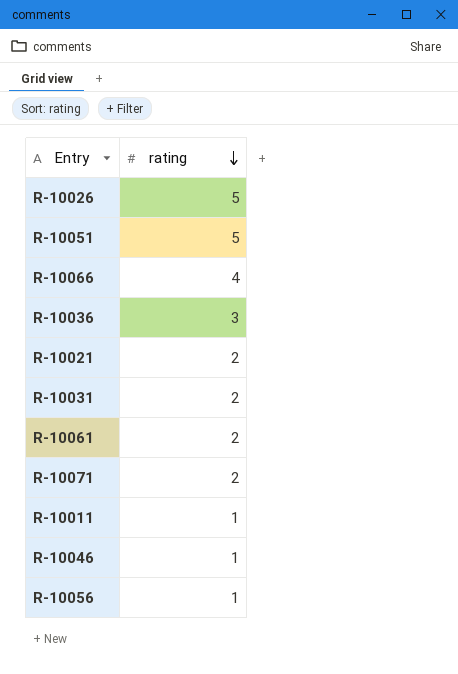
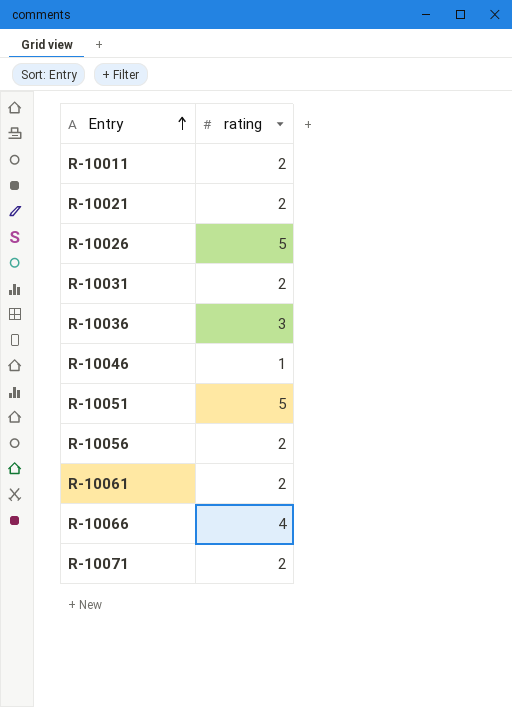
row order: rating descending -> Entry ascending
R-10011 | rating: 1 -> 2
R-10056 | rating: 1 -> 2

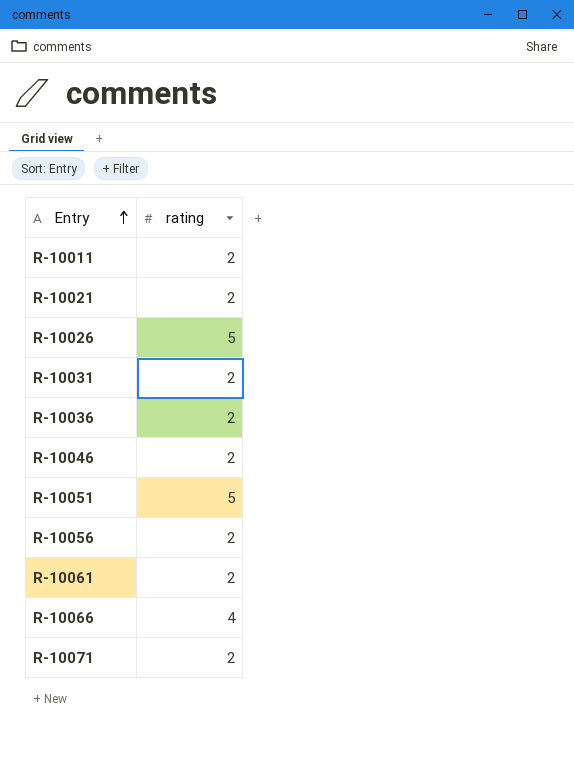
R-10036 | rating: 3 -> 2
R-10046 | rating: 1 -> 2

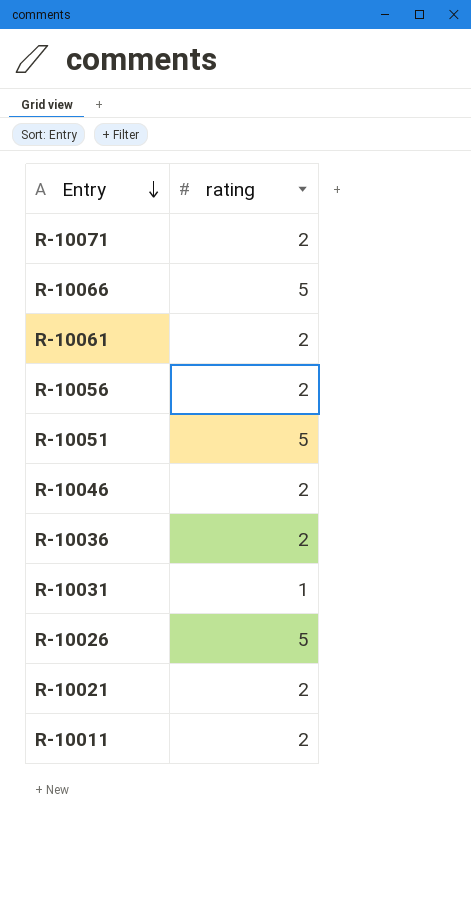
row order: Entry ascending -> Entry descending
R-10066 | rating: 4 -> 5
R-10031 | rating: 2 -> 1

